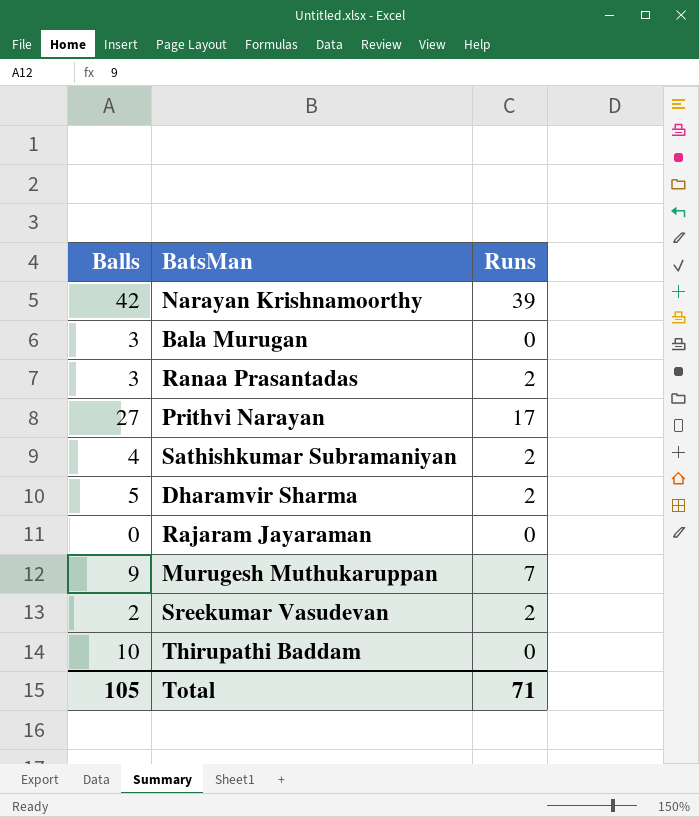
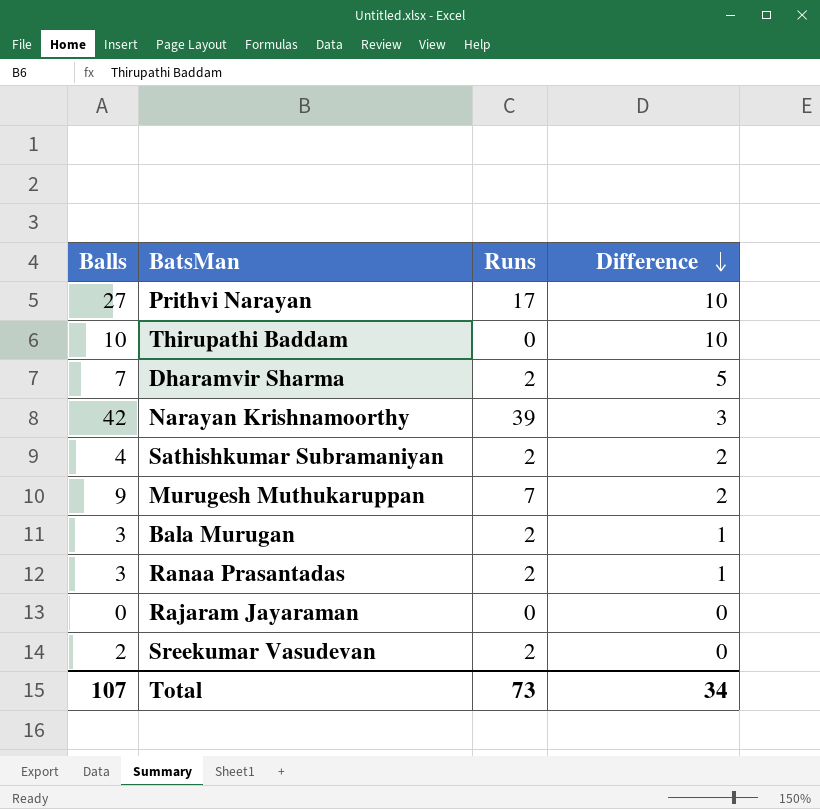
row order: none -> Difference descending
column Difference | formula: none -> [Balls] - [Runs]
Dharamvir Sharma | Balls: 5 -> 7
Bala Murugan | Runs: 0 -> 2
Total | Balls: 105 -> 107
Total | Runs: 71 -> 73

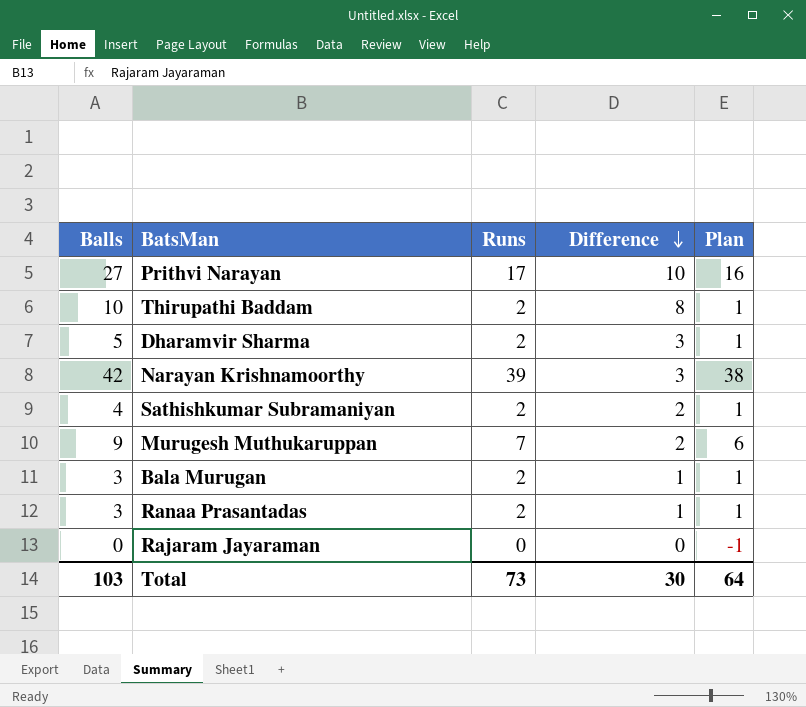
column Plan | formula: none -> [Runs] - 1
row Sreekumar Vasudevan: 2 | 2 | 0 -> none
Thirupathi Baddam | Runs: 0 -> 2
Thirupathi Baddam | Difference: 10 -> 8
Dharamvir Sharma | Balls: 7 -> 5
Dharamvir Sharma | Difference: 5 -> 3
Total | Balls: 107 -> 103
Total | Difference: 34 -> 30

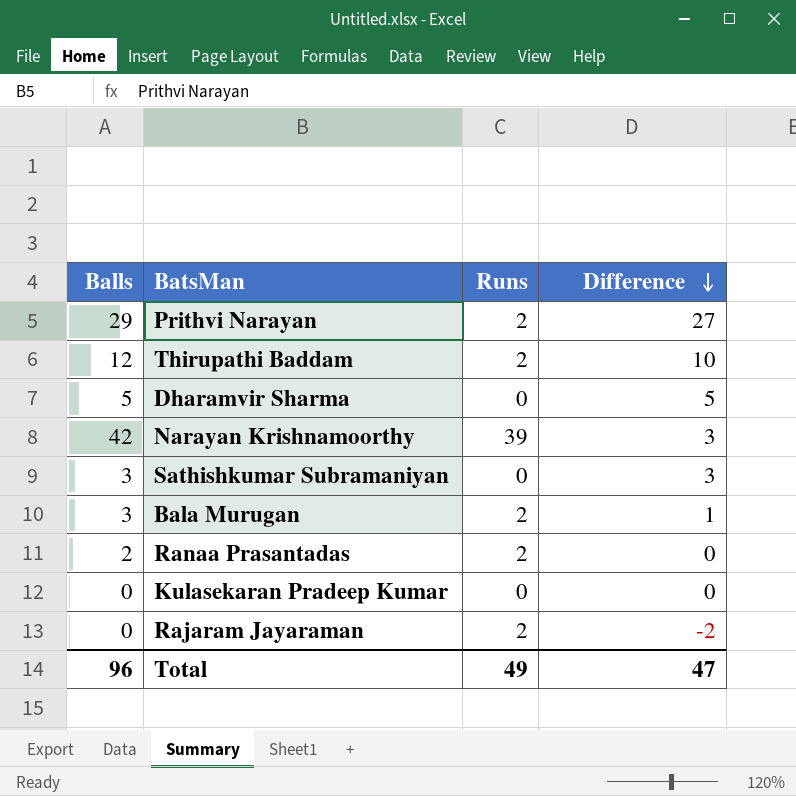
column Plan | formula: [Runs] - 1 -> none
row Murugesh Muthukaruppan: 9 | 7 | 2 | 6 -> none
Prithvi Narayan | Balls: 27 -> 29
Prithvi Narayan | Runs: 17 -> 2
Prithvi Narayan | Difference: 10 -> 27
Thirupathi Baddam | Balls: 10 -> 12
Thirupathi Baddam | Difference: 8 -> 10
Dharamvir Sharma | Runs: 2 -> 0
Dharamvir Sharma | Difference: 3 -> 5
Sathishkumar Subramaniyan | Balls: 4 -> 3
Sathishkumar Subramaniyan | Runs: 2 -> 0
Sathishkumar Subramaniyan | Difference: 2 -> 3
Ranaa Prasantadas | Balls: 3 -> 2
Ranaa Prasantadas | Difference: 1 -> 0
row Kulasekaran Pradeep Kumar: none -> 0 | 0 | 0
Rajaram Jayaraman | Runs: 0 -> 2
Rajaram Jayaraman | Difference: 0 -> -2
Total | Balls: 103 -> 96
Total | Runs: 73 -> 49
Total | Difference: 30 -> 47

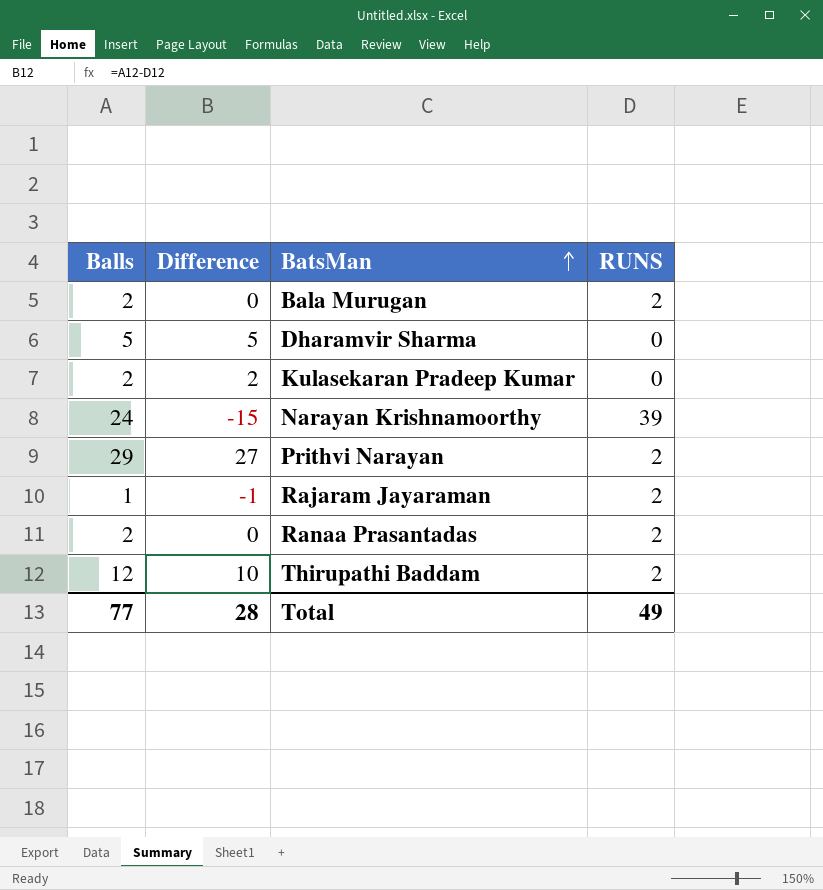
row order: Difference descending -> BatsMan ascending
column Difference | position: 4 -> 2
column name: Runs -> RUNS
row Sathishkumar Subramaniyan: 3 | 0 | 3 -> none
Bala Murugan | Balls: 3 -> 2
Bala Murugan | Difference: 1 -> 0
Kulasekaran Pradeep Kumar | Balls: 0 -> 2
Kulasekaran Pradeep Kumar | Difference: 0 -> 2
Narayan Krishnamoorthy | Balls: 42 -> 24
Narayan Krishnamoorthy | Difference: 3 -> -15
Rajaram Jayaraman | Balls: 0 -> 1
Rajaram Jayaraman | Difference: -2 -> -1
Total | Balls: 96 -> 77
Total | Difference: 47 -> 28

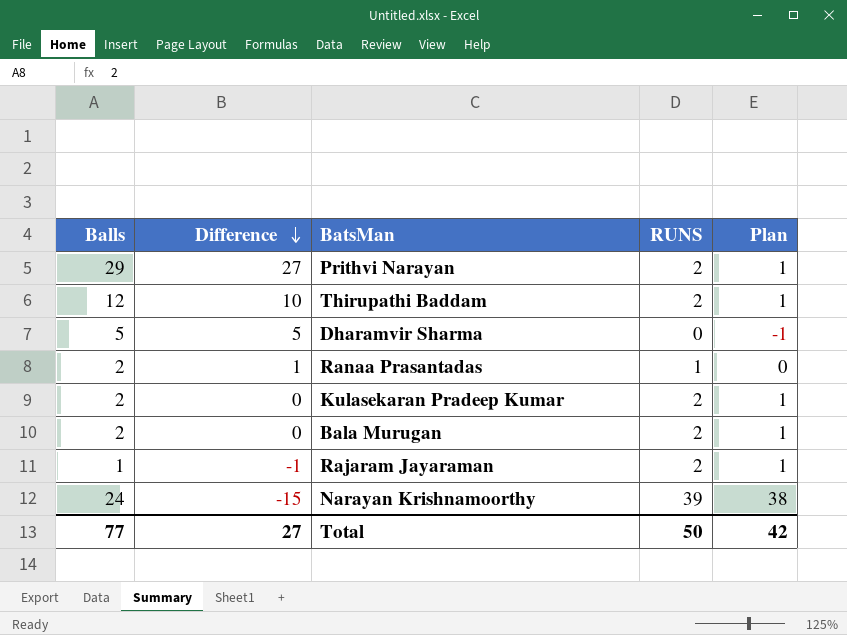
row order: BatsMan ascending -> Difference descending
column Plan | formula: none -> [RUNS] - 1
Ranaa Prasantadas | Difference: 0 -> 1
Ranaa Prasantadas | RUNS: 2 -> 1
Kulasekaran Pradeep Kumar | Difference: 2 -> 0
Kulasekaran Pradeep Kumar | RUNS: 0 -> 2
Total | Difference: 28 -> 27
Total | RUNS: 49 -> 50

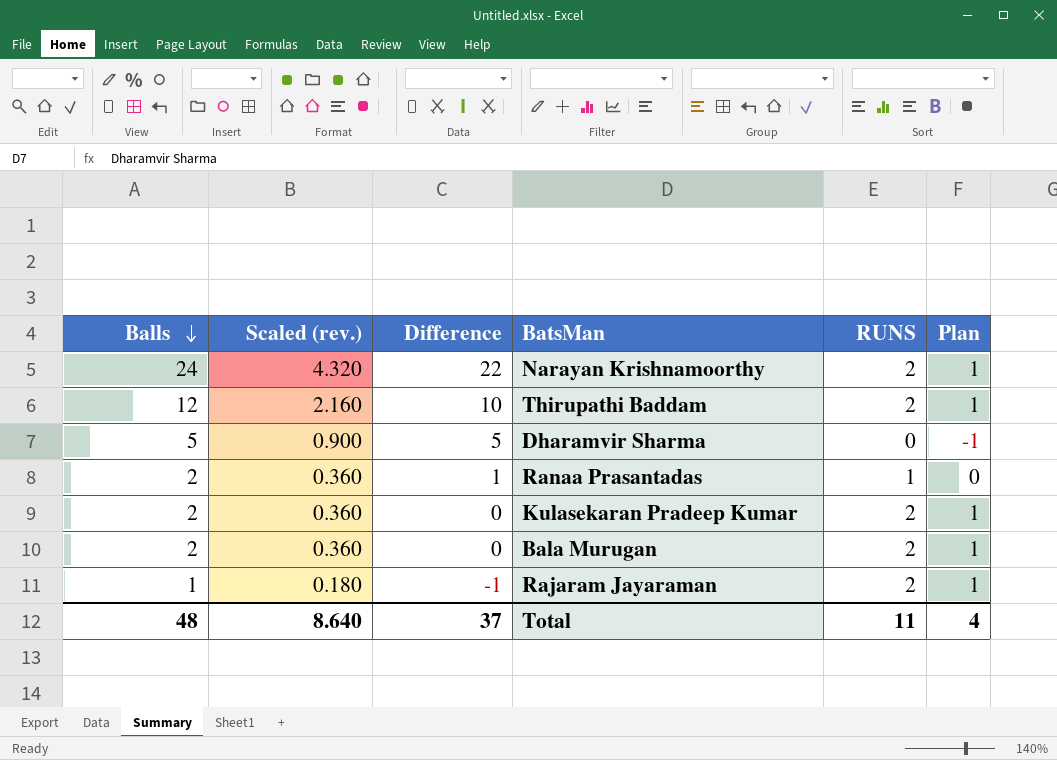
row order: Difference descending -> Balls descending
column Scaled (rev.) | formula: none -> [Balls] * 0.18
row Prithvi Narayan: 29 | 27 | 2 | 1 -> none
Narayan Krishnamoorthy | Difference: -15 -> 22
Narayan Krishnamoorthy | RUNS: 39 -> 2
Narayan Krishnamoorthy | Plan: 38 -> 1
Total | Balls: 77 -> 48
Total | Difference: 27 -> 37
Total | RUNS: 50 -> 11
Total | Plan: 42 -> 4

